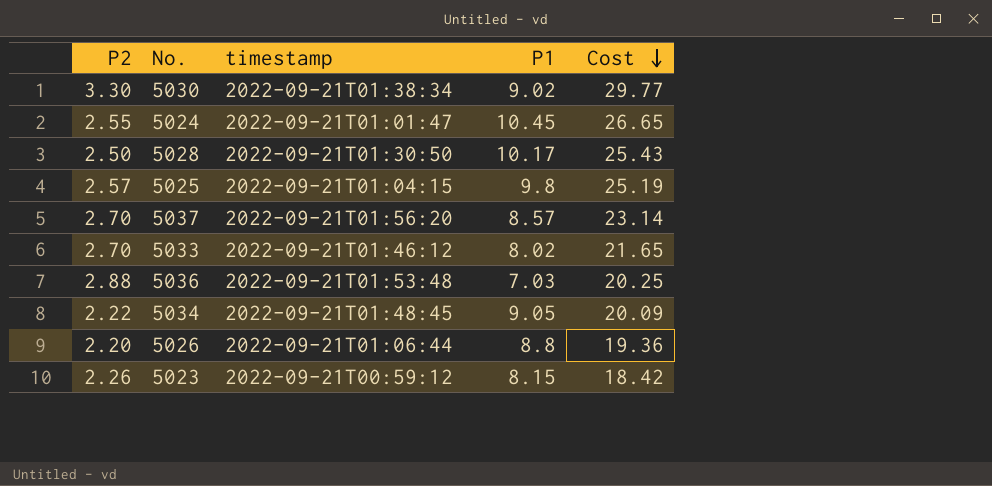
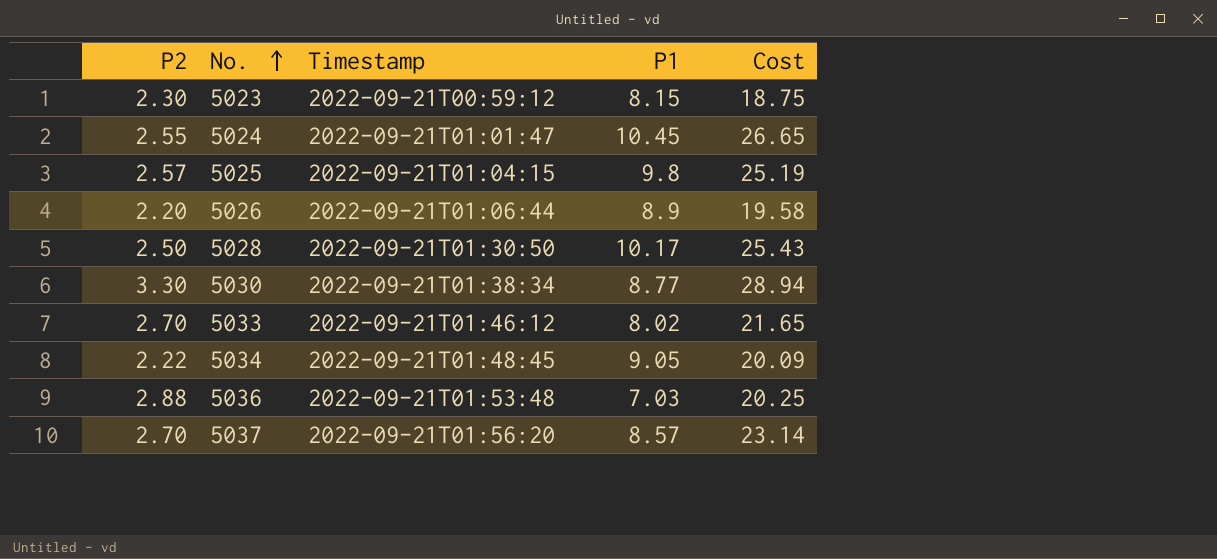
row order: Cost descending -> No. ascending
column name: timestamp -> Timestamp
5023 | P2: 2.26 -> 2.30
5023 | Cost: 18.42 -> 18.75
5026 | P1: 8.8 -> 8.9
5026 | Cost: 19.36 -> 19.58
5030 | P1: 9.02 -> 8.77
5030 | Cost: 29.77 -> 28.94

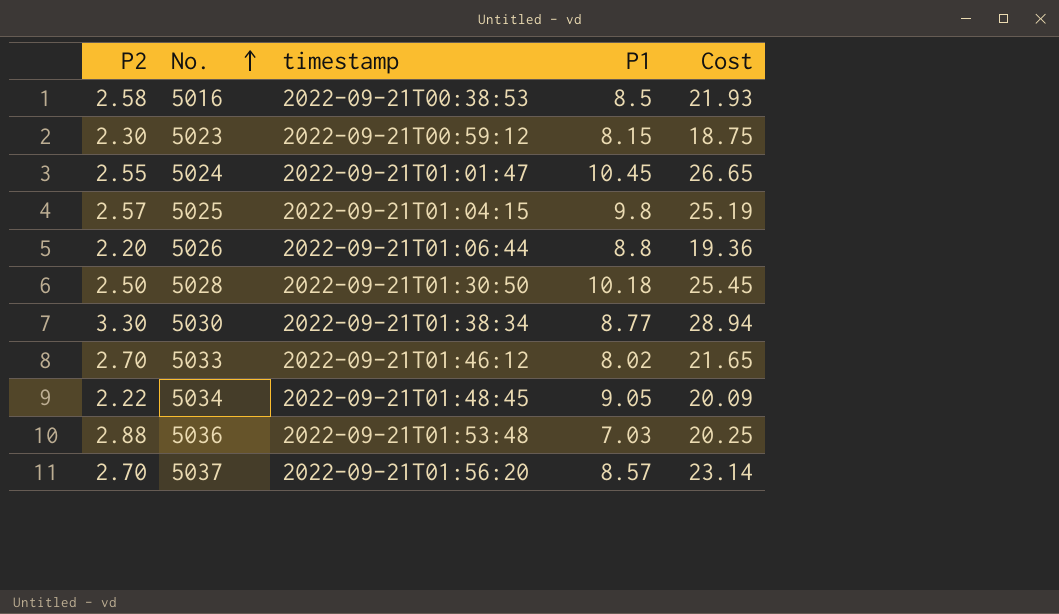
column name: Timestamp -> timestamp
row 5016: none -> 2.58 | 2022-09-21T00:38:53 | 8.5 | 21.93
5026 | P1: 8.9 -> 8.8
5026 | Cost: 19.58 -> 19.36
5028 | P1: 10.17 -> 10.18
5028 | Cost: 25.43 -> 25.45

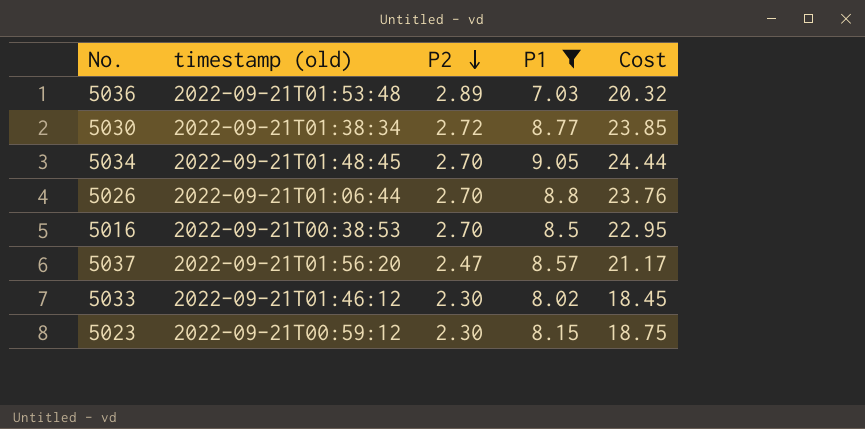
filter: none -> P1 <= 9.05
row order: No. ascending -> P2 descending
column name: timestamp -> timestamp (old)
column P2 | position: 1 -> 3
5036 | P2: 2.88 -> 2.89
5036 | Cost: 20.25 -> 20.32
5030 | P2: 3.30 -> 2.72
5030 | Cost: 28.94 -> 23.85
5034 | P2: 2.22 -> 2.70
5034 | Cost: 20.09 -> 24.44
5026 | P2: 2.20 -> 2.70
5026 | Cost: 19.36 -> 23.76
5016 | P2: 2.58 -> 2.70
5016 | Cost: 21.93 -> 22.95
5037 | P2: 2.70 -> 2.47
5037 | Cost: 23.14 -> 21.17
5033 | P2: 2.70 -> 2.30
5033 | Cost: 21.65 -> 18.45

